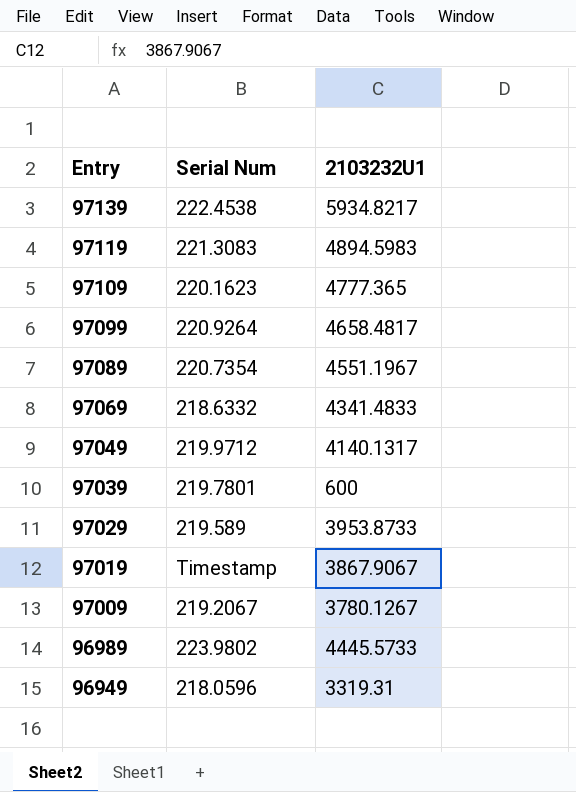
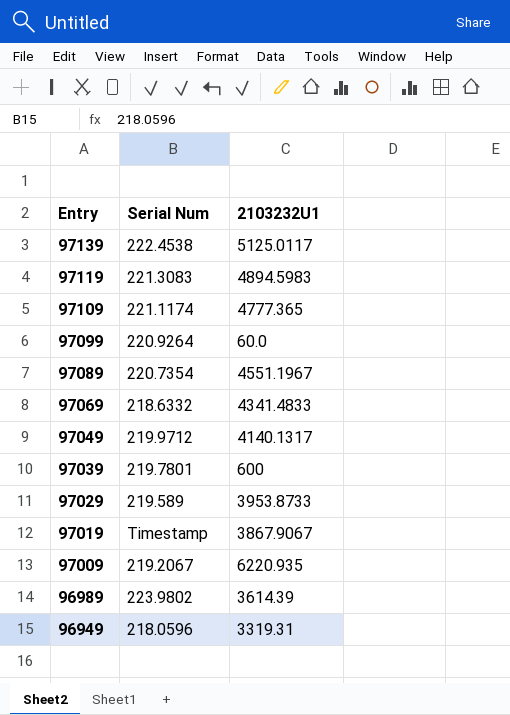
97139 | 2103232U1: 5934.8217 -> 5125.0117
97109 | Serial Num: 220.1623 -> 221.1174
97099 | 2103232U1: 4658.4817 -> 60.0
97009 | 2103232U1: 3780.1267 -> 6220.935
96989 | 2103232U1: 4445.5733 -> 3614.39

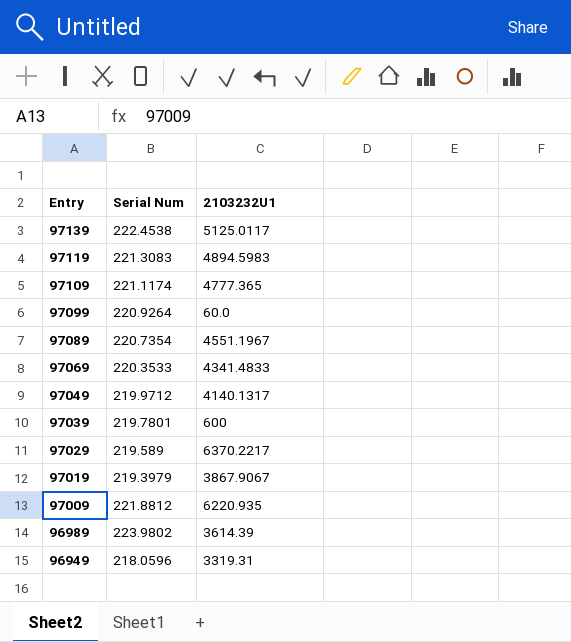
97069 | Serial Num: 218.6332 -> 220.3533
97029 | 2103232U1: 3953.8733 -> 6370.2217
97019 | Serial Num: Timestamp -> 219.3979
97009 | Serial Num: 219.2067 -> 221.8812

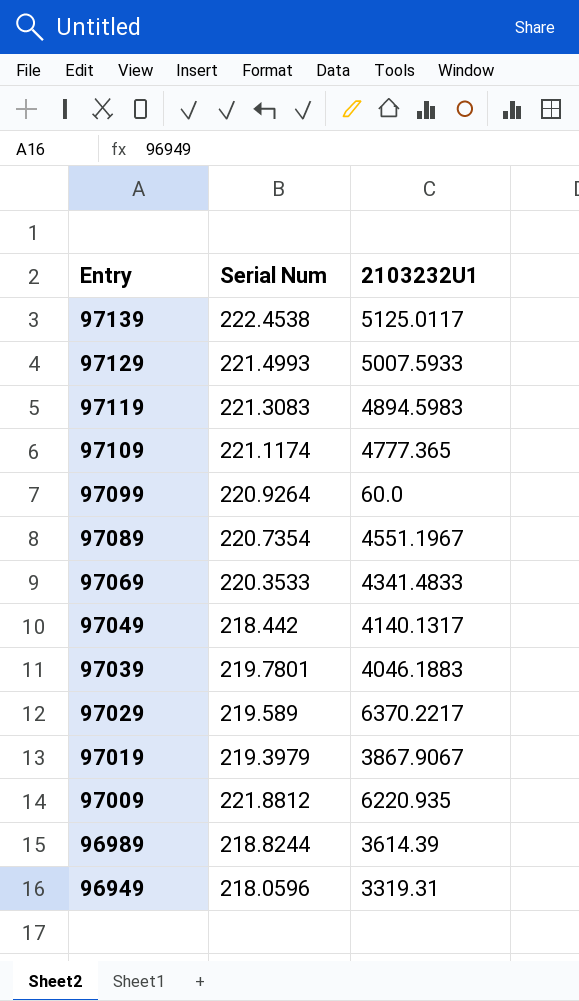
row 97129: none -> 221.4993 | 5007.5933
97049 | Serial Num: 219.9712 -> 218.442
97039 | 2103232U1: 600 -> 4046.1883
96989 | Serial Num: 223.9802 -> 218.8244

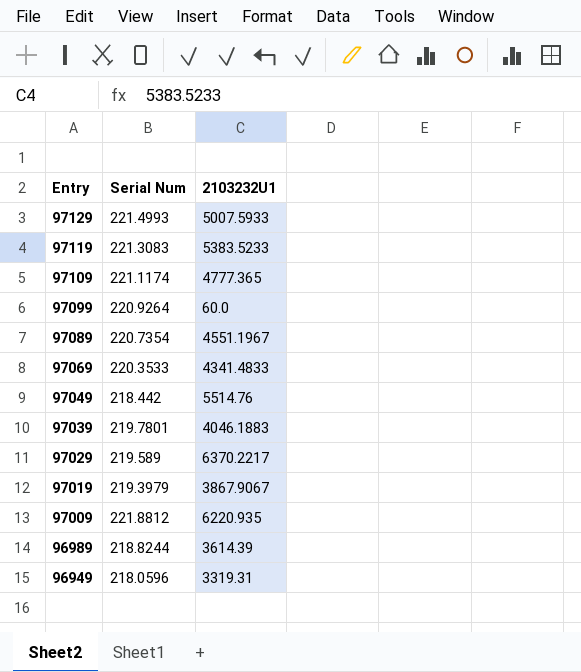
row 97139: 222.4538 | 5125.0117 -> none
97119 | 2103232U1: 4894.5983 -> 5383.5233
97049 | 2103232U1: 4140.1317 -> 5514.76

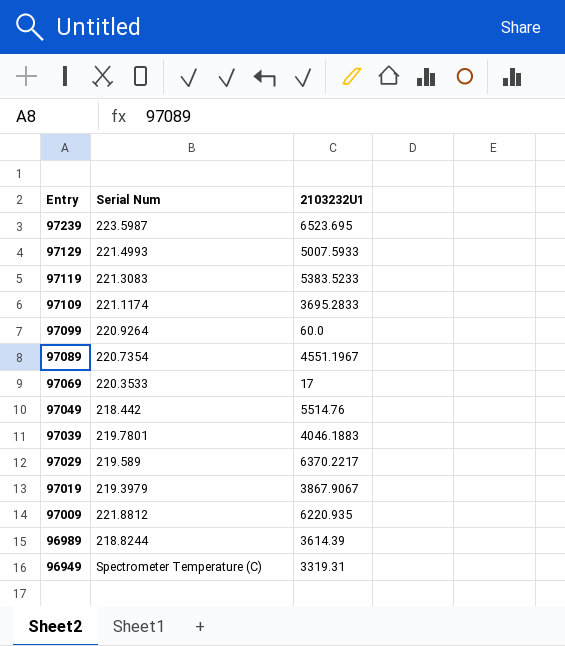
row 97239: none -> 223.5987 | 6523.695
97109 | 2103232U1: 4777.365 -> 3695.2833
97069 | 2103232U1: 4341.4833 -> 17
96949 | Serial Num: 218.0596 -> Spectrometer Temperature (C)

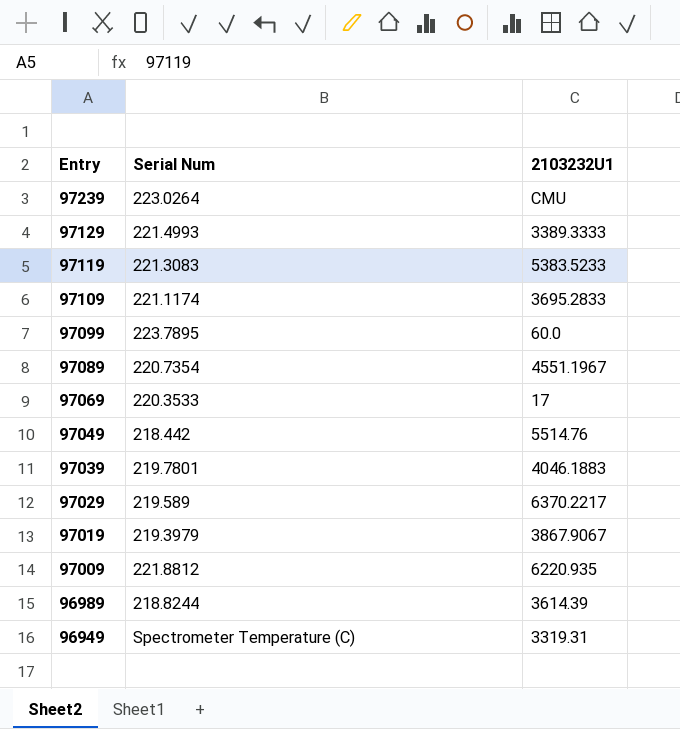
97239 | Serial Num: 223.5987 -> 223.0264
97239 | 2103232U1: 6523.695 -> CMU
97129 | 2103232U1: 5007.5933 -> 3389.3333
97099 | Serial Num: 220.9264 -> 223.7895

